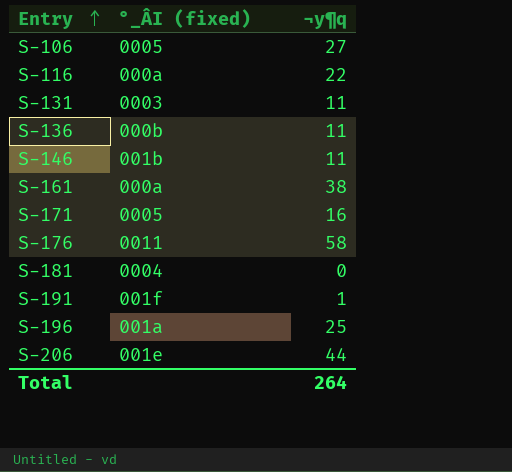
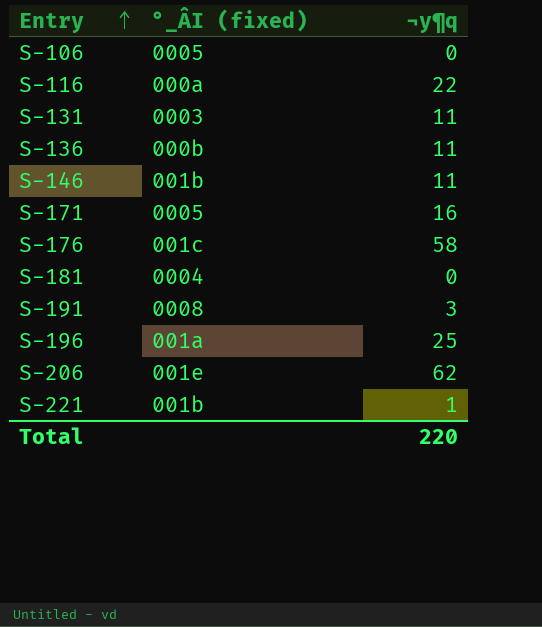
row S-161: 000a | 38 -> none
S-106 | ¬y¶q: 27 -> 0
S-176 | °_ÂI (fixed): 0011 -> 001c
S-191 | °_ÂI (fixed): 001f -> 0008
S-191 | ¬y¶q: 1 -> 3
S-206 | ¬y¶q: 44 -> 62
row S-221: none -> 001b | 1
Total | ¬y¶q: 264 -> 220

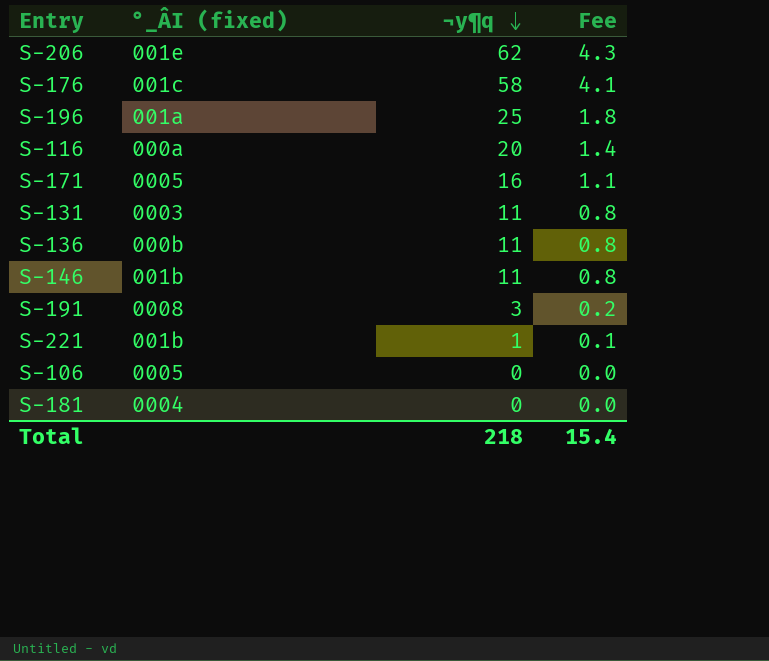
row order: Entry ascending -> ¬y¶q descending
column Fee | formula: none -> [¬y¶q] * 0.07
S-116 | ¬y¶q: 22 -> 20
Total | ¬y¶q: 220 -> 218

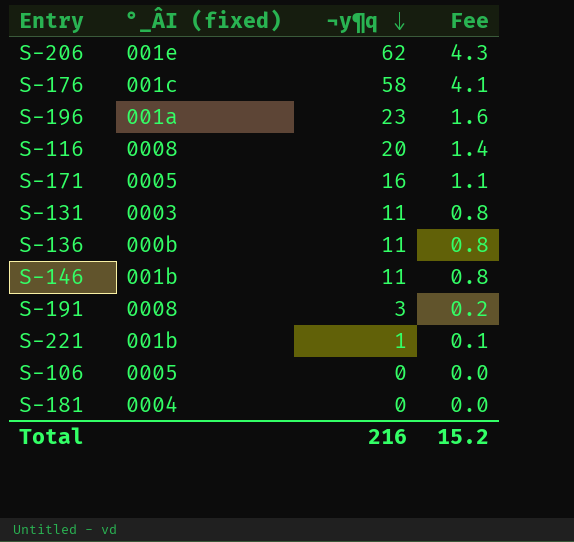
S-196 | ¬y¶q: 25 -> 23
S-196 | Fee: 1.8 -> 1.6
S-116 | °_ÂI (fixed): 000a -> 0008
Total | ¬y¶q: 218 -> 216
Total | Fee: 15.4 -> 15.2

